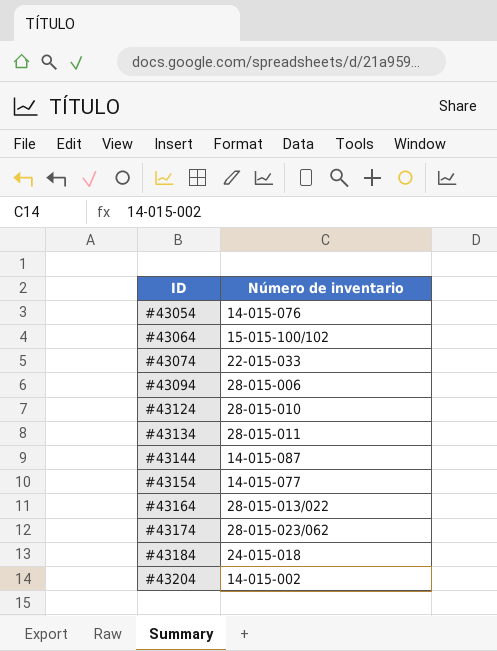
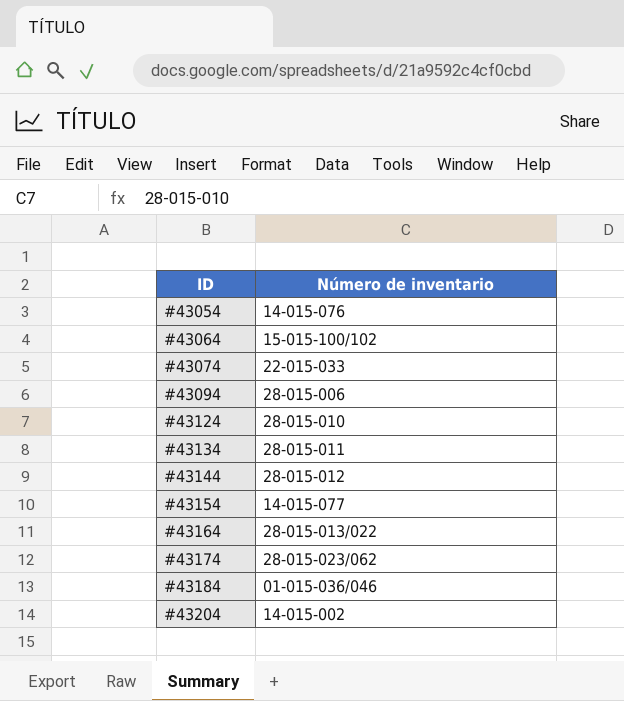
#43144 | Número de inventario: 14-015-087 -> 28-015-012
#43184 | Número de inventario: 24-015-018 -> 01-015-036/046

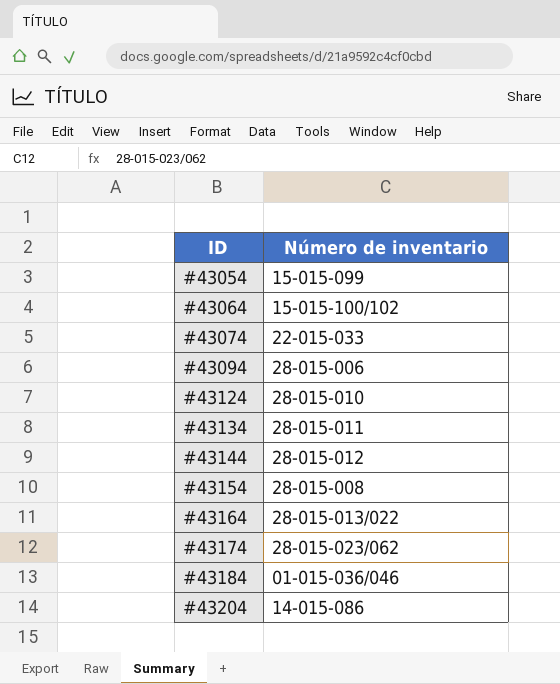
#43054 | Número de inventario: 14-015-076 -> 15-015-099
#43154 | Número de inventario: 14-015-077 -> 28-015-008
#43204 | Número de inventario: 14-015-002 -> 14-015-086

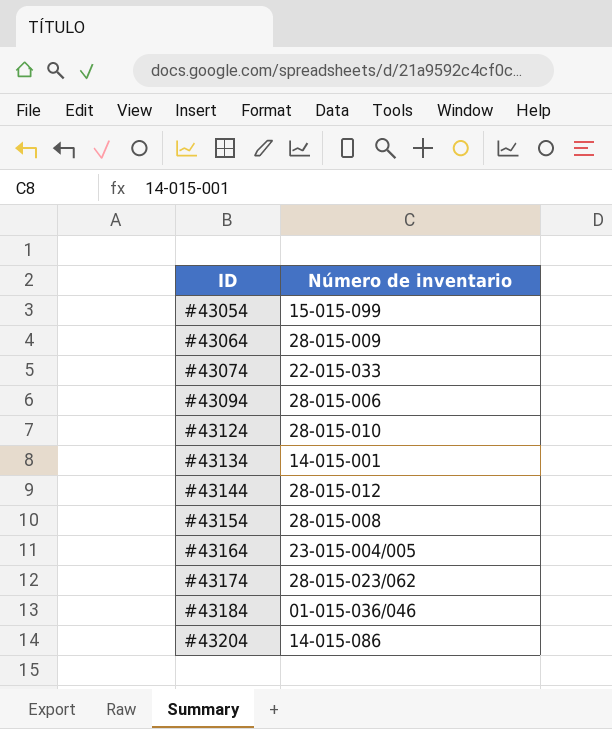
#43064 | Número de inventario: 15-015-100/102 -> 28-015-009
#43134 | Número de inventario: 28-015-011 -> 14-015-001
#43164 | Número de inventario: 28-015-013/022 -> 23-015-004/005

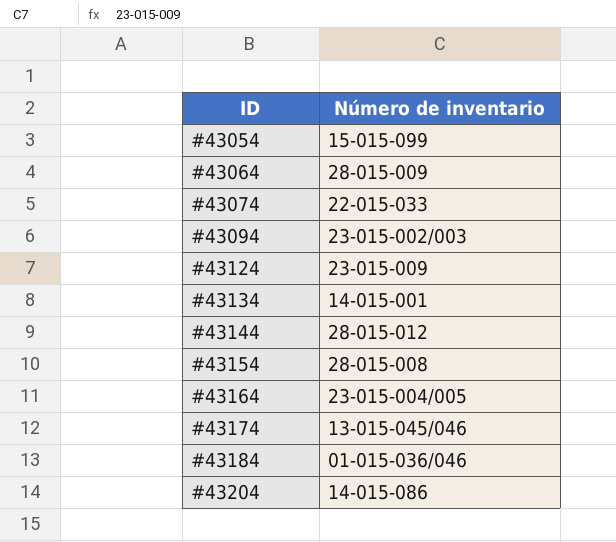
#43094 | Número de inventario: 28-015-006 -> 23-015-002/003
#43124 | Número de inventario: 28-015-010 -> 23-015-009
#43174 | Número de inventario: 28-015-023/062 -> 13-015-045/046

